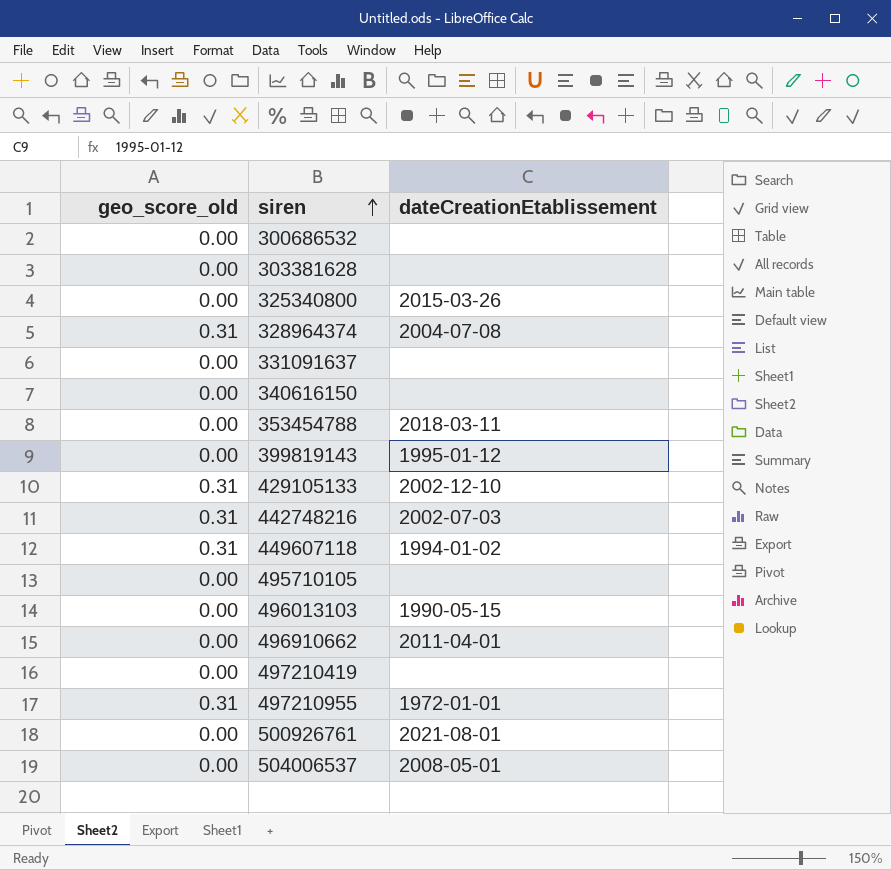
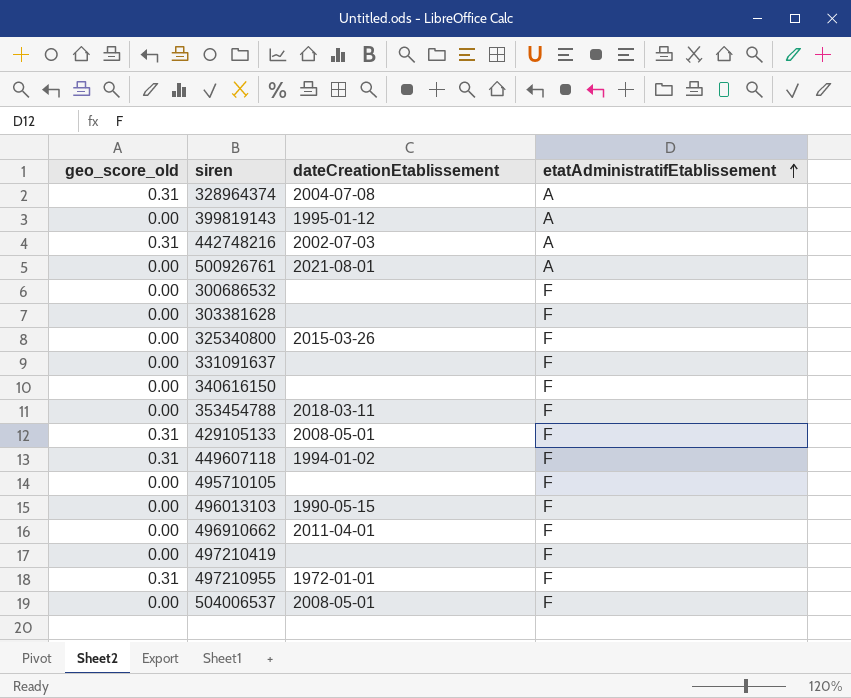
row order: siren ascending -> etatAdministratifEtablissement ascending
column etatAdministratifEtablissement | position: none -> 4
429105133 | dateCreationEtablissement: 2002-12-10 -> 2008-05-01

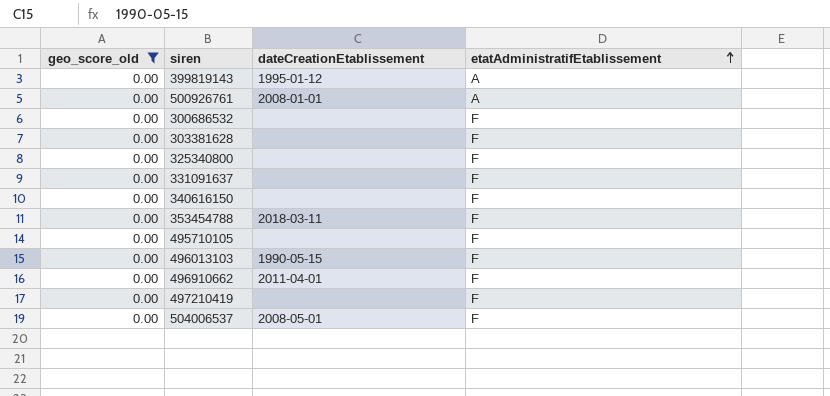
filter: none -> geo_score_old = 0.00
500926761 | dateCreationEtablissement: 2021-08-01 -> 2008-01-01
325340800 | dateCreationEtablissement: 2015-03-26 -> none

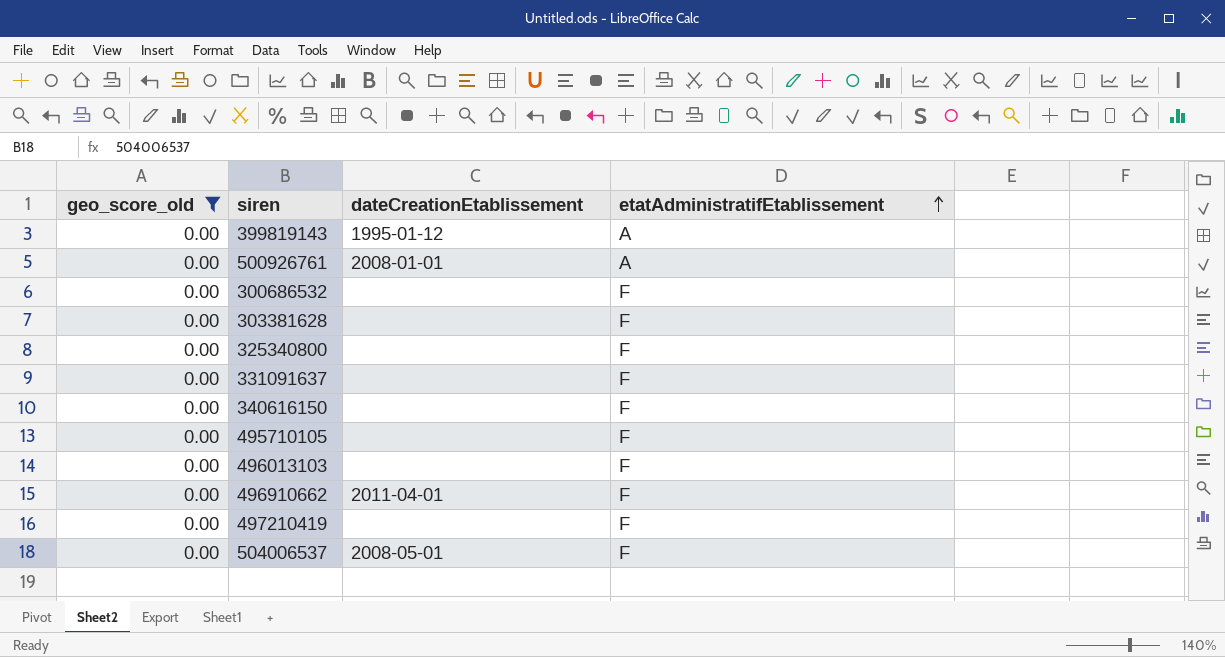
row 353454788: 0.00 | 2018-03-11 | F -> none
496013103 | dateCreationEtablissement: 1990-05-15 -> none

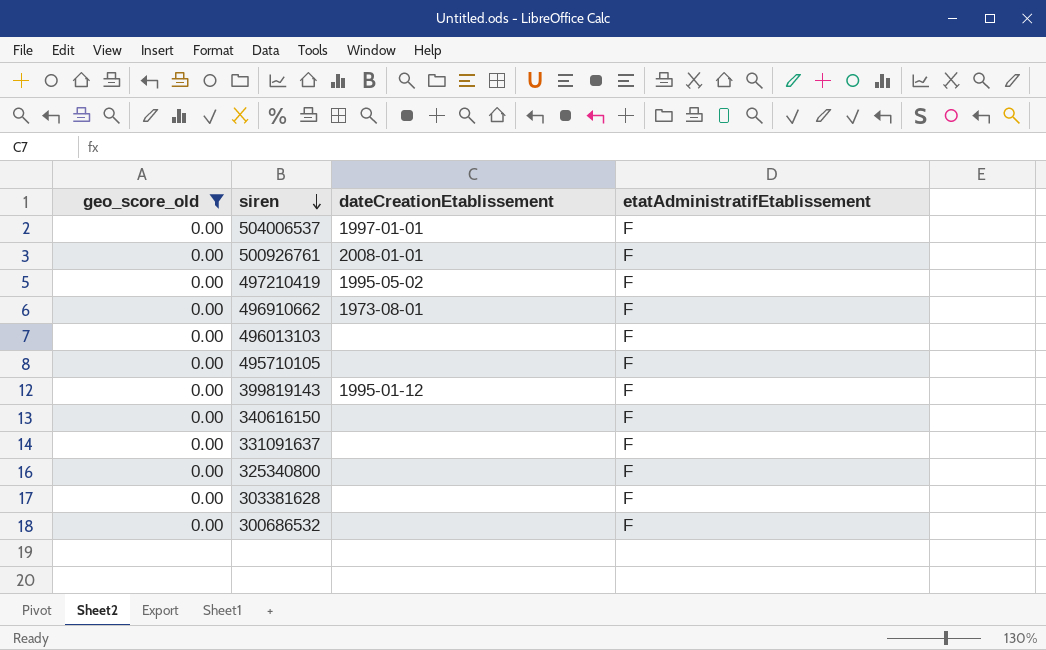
row order: etatAdministratifEtablissement ascending -> siren descending
504006537 | dateCreationEtablissement: 2008-05-01 -> 1997-01-01
500926761 | etatAdministratifEtablissement: A -> F
497210419 | dateCreationEtablissement: none -> 1995-05-02
496910662 | dateCreationEtablissement: 2011-04-01 -> 1973-08-01
399819143 | etatAdministratifEtablissement: A -> F

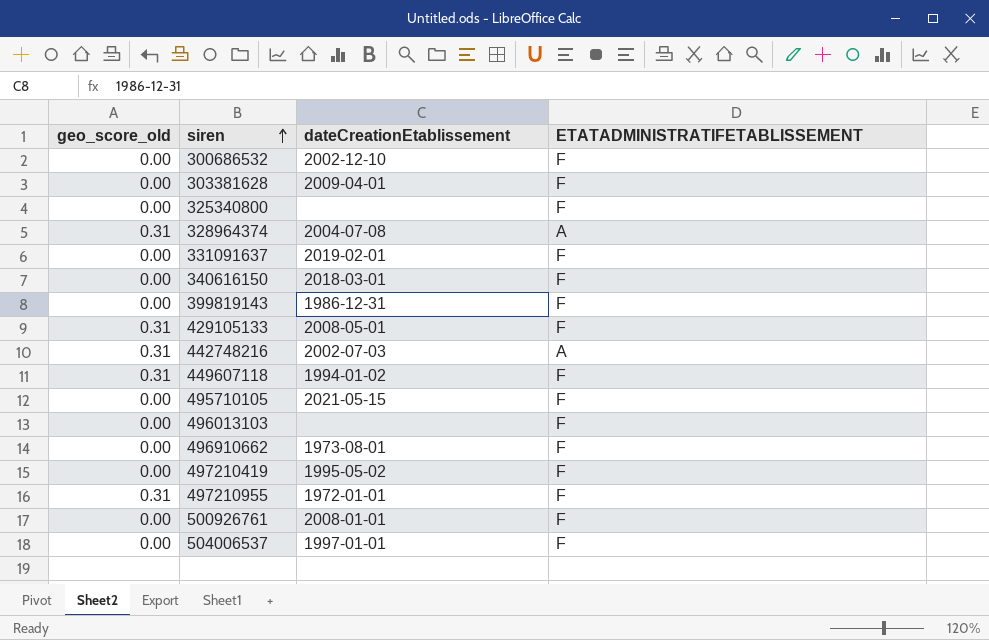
filter: geo_score_old = 0.00 -> none
row order: siren descending -> siren ascending
column name: etatAdministratifEtablissement -> ETATADMINISTRATIFETABLISSEMENT
300686532 | dateCreationEtablissement: none -> 2002-12-10
303381628 | dateCreationEtablissement: none -> 2009-04-01
331091637 | dateCreationEtablissement: none -> 2019-02-01
340616150 | dateCreationEtablissement: none -> 2018-03-01
399819143 | dateCreationEtablissement: 1995-01-12 -> 1986-12-31
495710105 | dateCreationEtablissement: none -> 2021-05-15

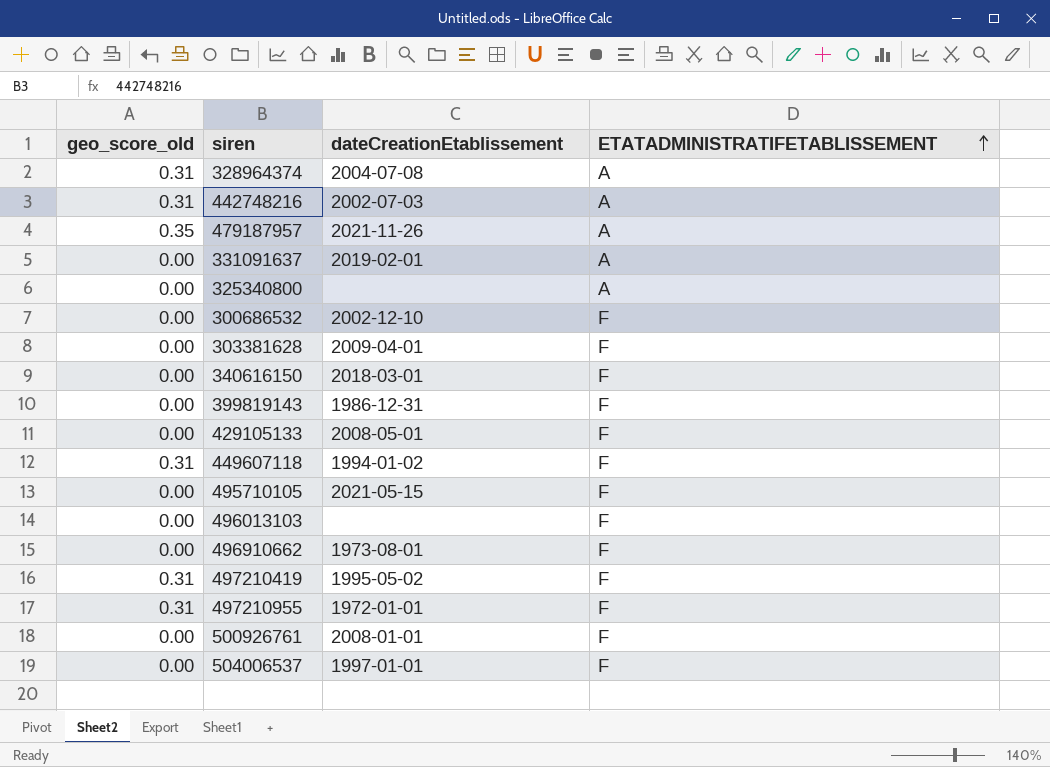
row order: siren ascending -> ETATADMINISTRATIFETABLISSEMENT ascending
row 479187957: none -> 0.35 | 2021-11-26 | A
331091637 | ETATADMINISTRATIFETABLISSEMENT: F -> A
325340800 | ETATADMINISTRATIFETABLISSEMENT: F -> A
429105133 | geo_score_old: 0.31 -> 0.00
497210419 | geo_score_old: 0.00 -> 0.31

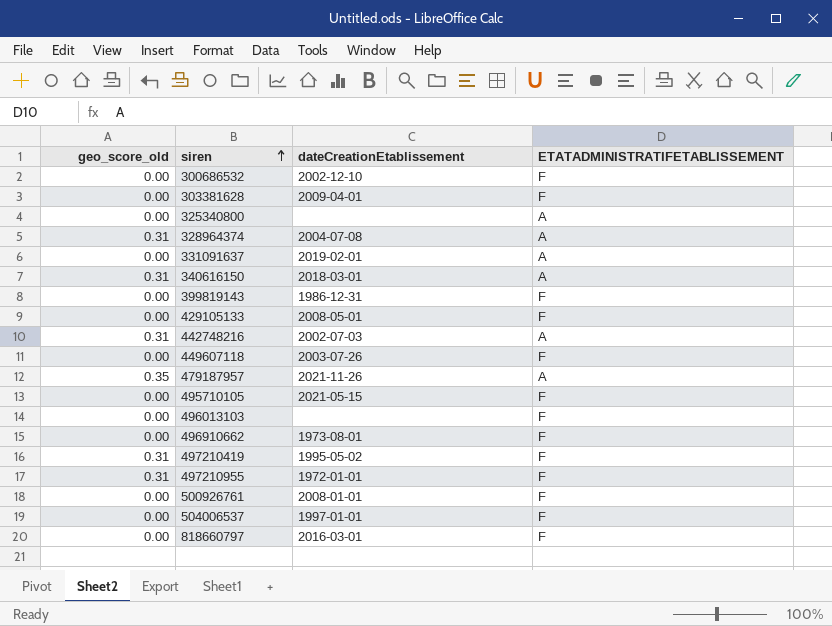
row order: ETATADMINISTRATIFETABLISSEMENT ascending -> siren ascending
340616150 | geo_score_old: 0.00 -> 0.31
340616150 | ETATADMINISTRATIFETABLISSEMENT: F -> A
449607118 | geo_score_old: 0.31 -> 0.00
449607118 | dateCreationEtablissement: 1994-01-02 -> 2003-07-26
row 818660797: none -> 0.00 | 2016-03-01 | F

